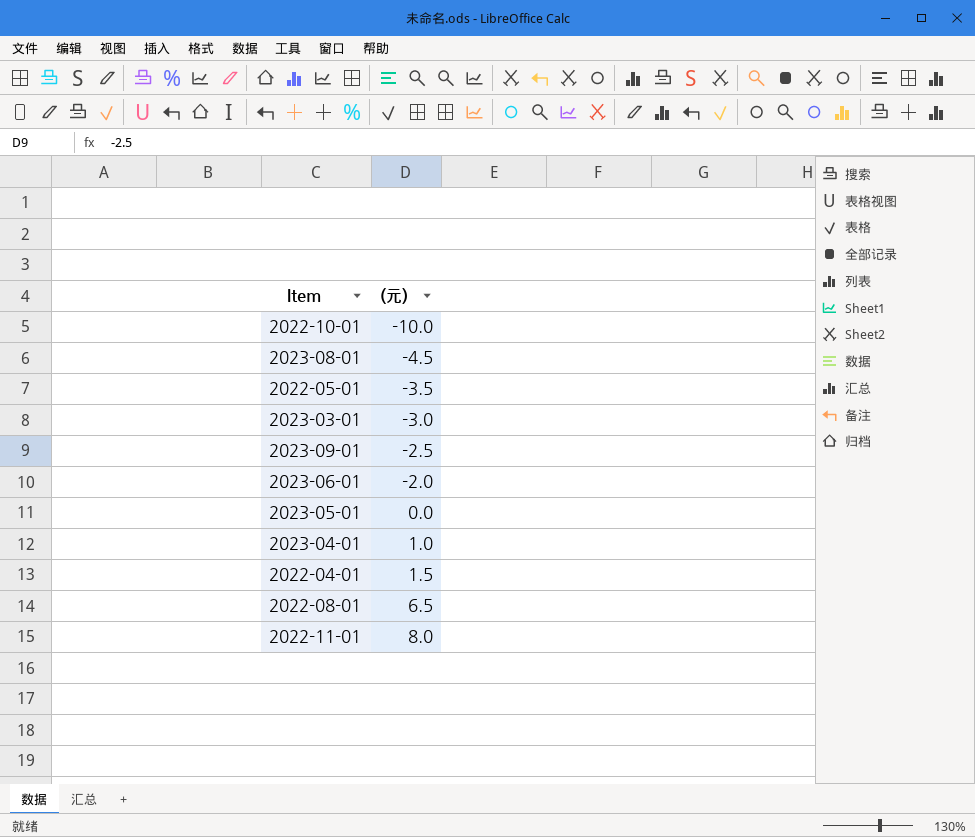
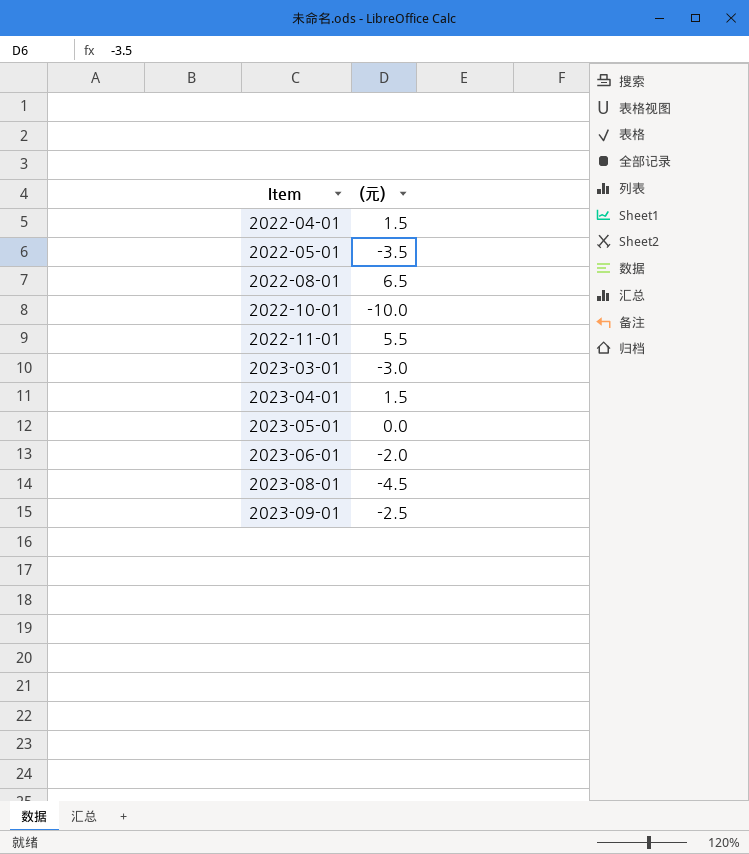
row order: (元) ascending -> Item ascending
2022-11-01 | (元): 8.0 -> 5.5
2023-04-01 | (元): 1.0 -> 1.5

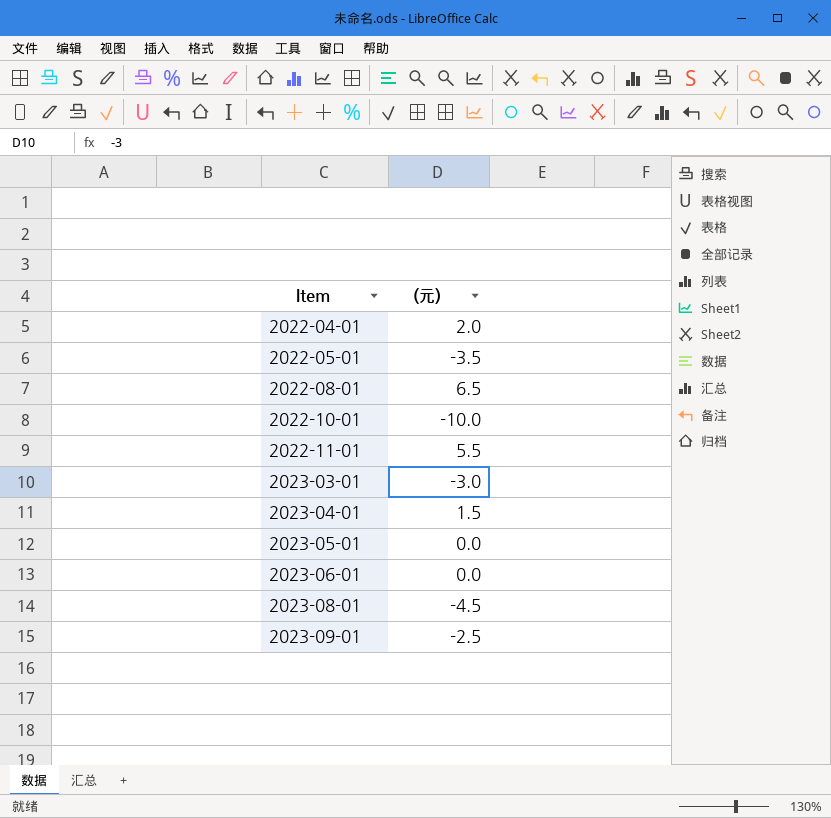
2022-04-01 | (元): 1.5 -> 2.0
2023-06-01 | (元): -2.0 -> 0.0

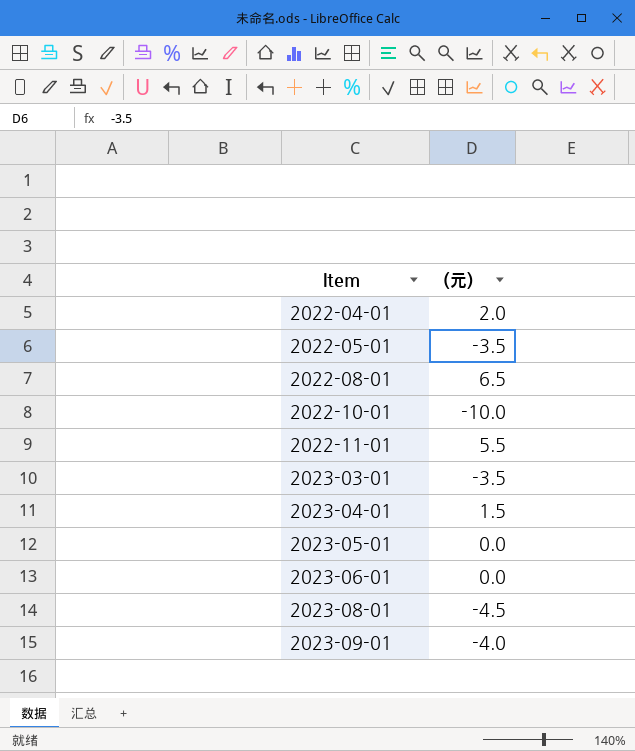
2023-03-01 | (元): -3.0 -> -3.5
2023-09-01 | (元): -2.5 -> -4.0

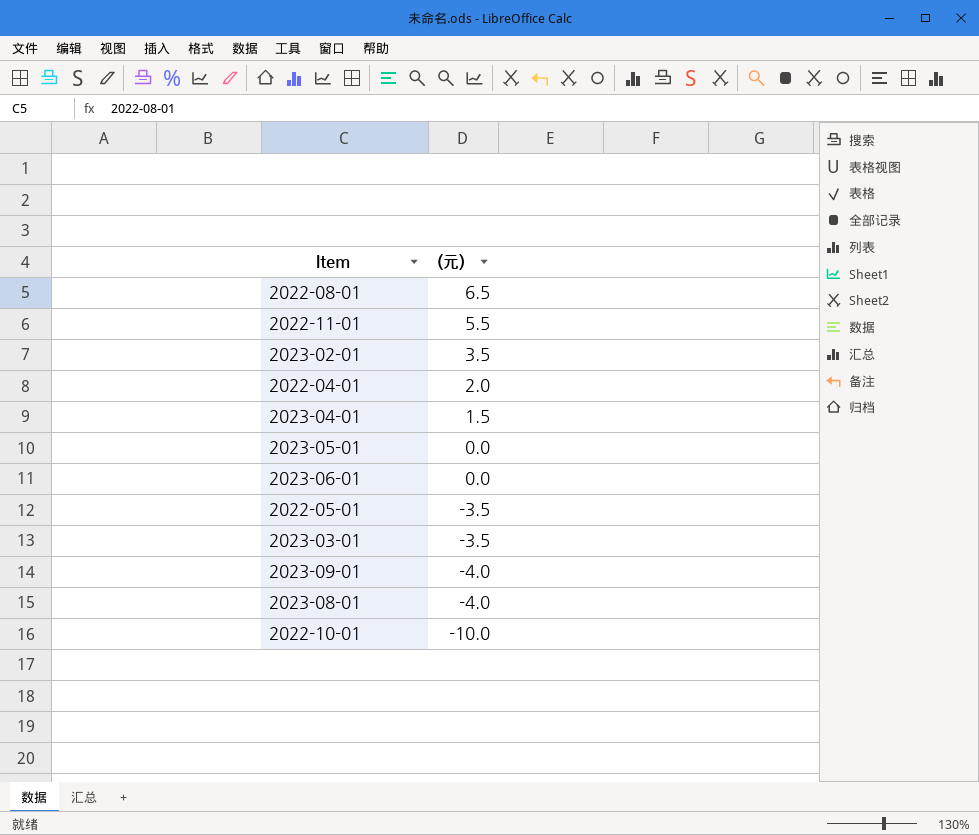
row order: Item ascending -> (元) descending
row 2023-02-01: none -> 3.5
2023-08-01 | (元): -4.5 -> -4.0

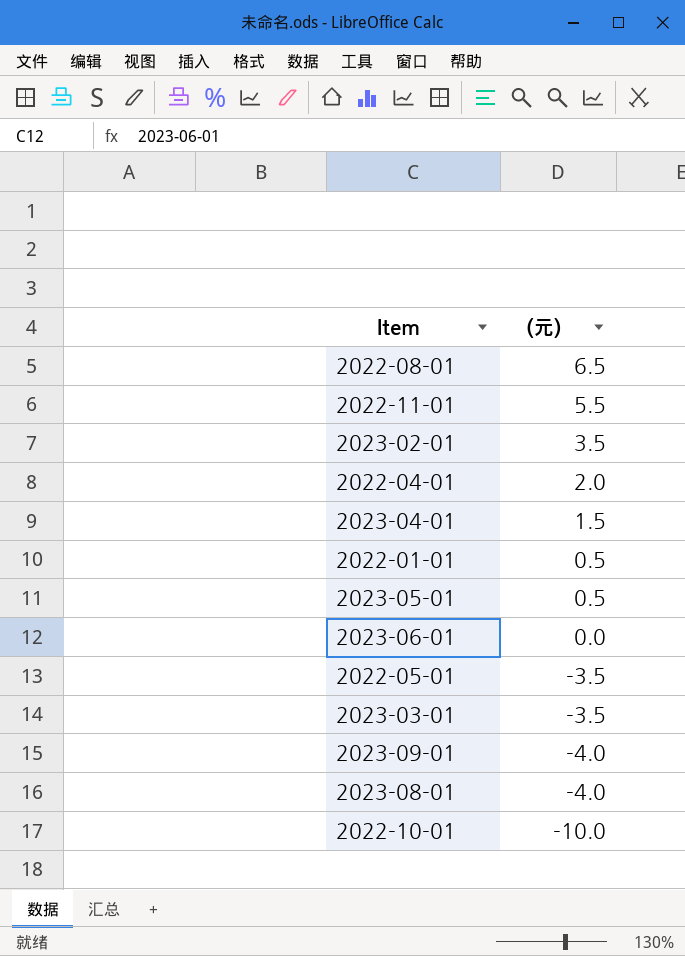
row 2022-01-01: none -> 0.5
2023-05-01 | (元): 0.0 -> 0.5

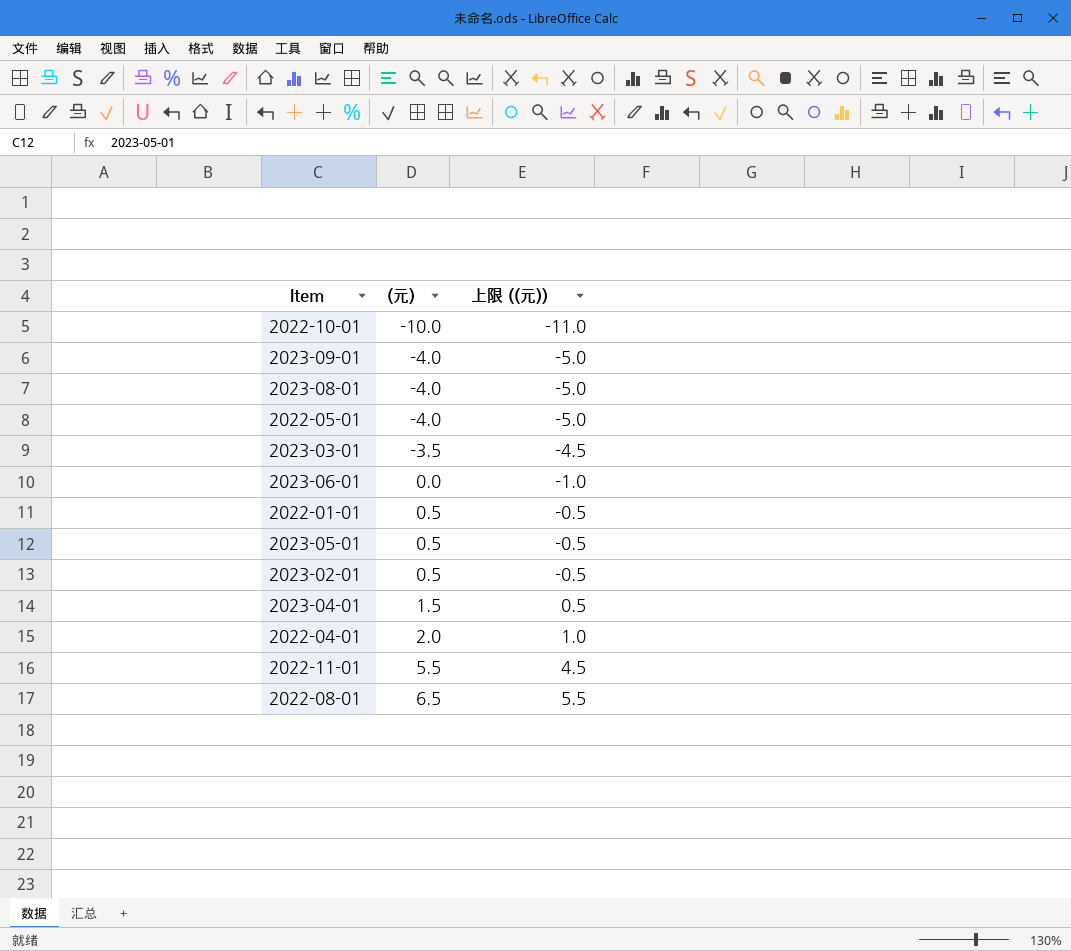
row order: (元) descending -> (元) ascending
column 上限 ((元)) | formula: none -> [(元)] - 1
2022-05-01 | (元): -3.5 -> -4.0
2023-02-01 | (元): 3.5 -> 0.5

